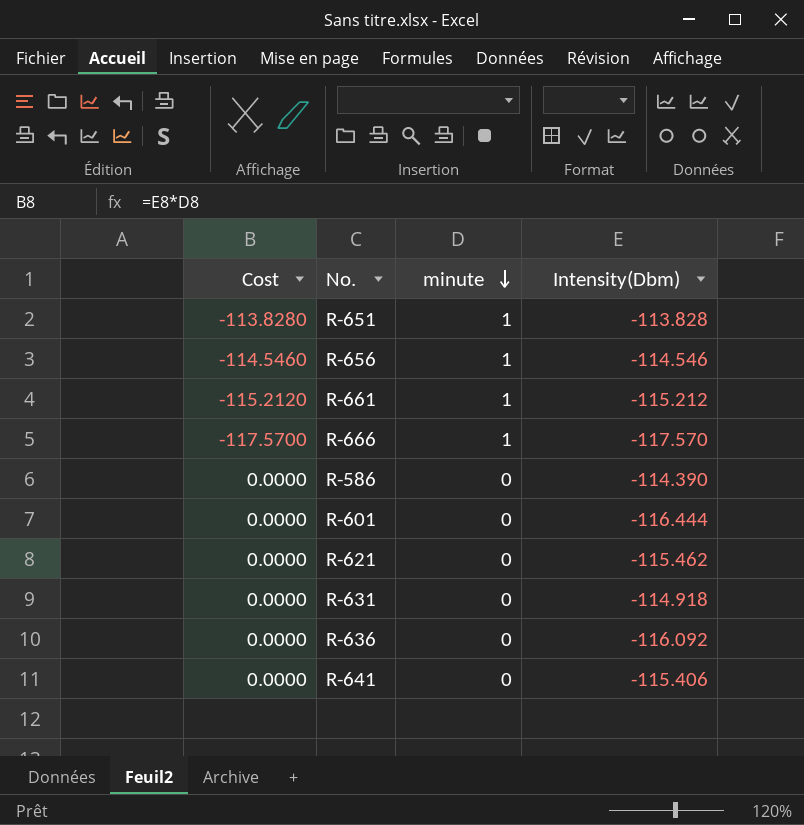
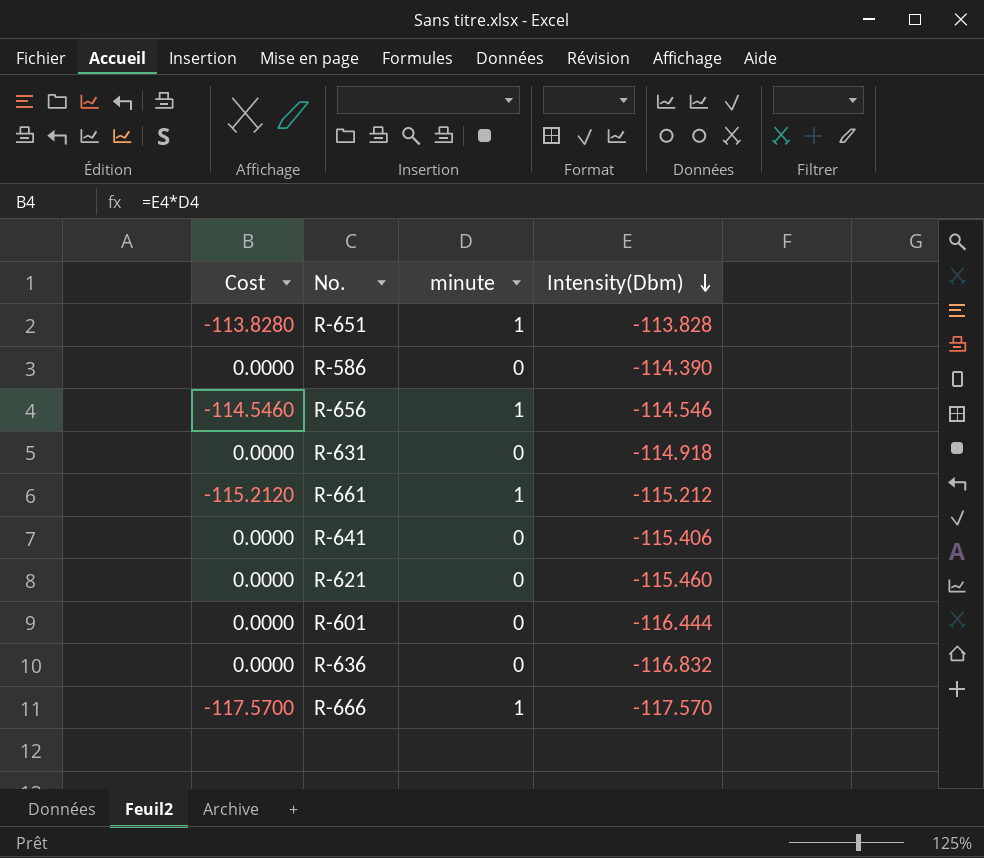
row order: minute descending -> Intensity(Dbm) descending
R-621 | Intensity(Dbm): -115.462 -> -115.460
R-636 | Intensity(Dbm): -116.092 -> -116.832

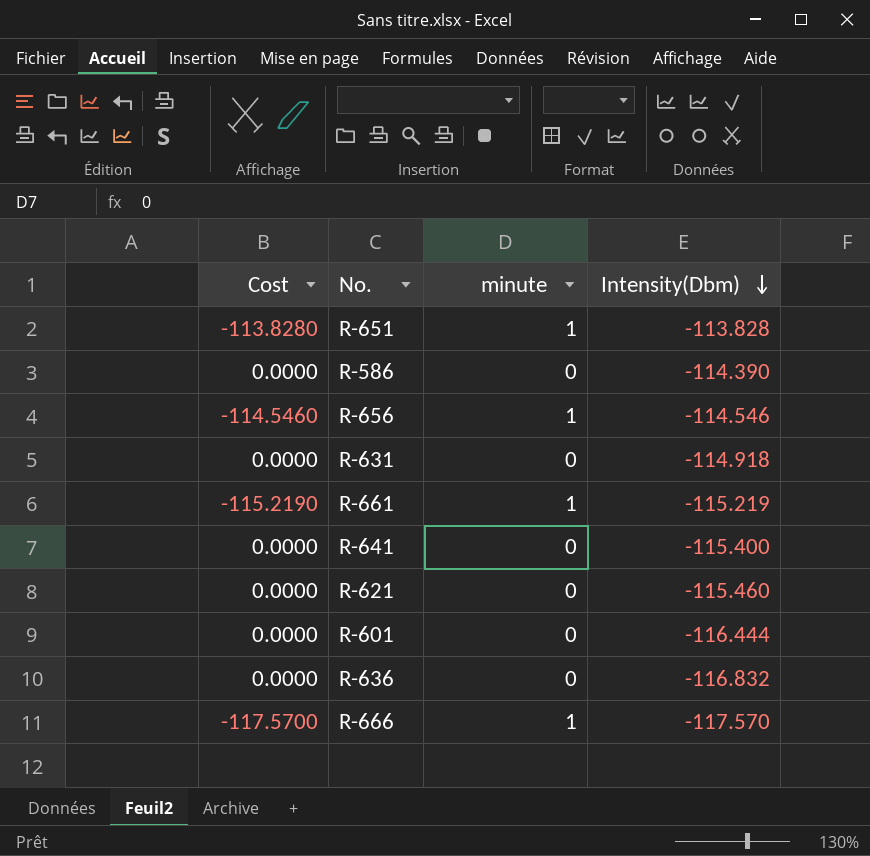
R-661 | Cost: -115.2120 -> -115.2190
R-661 | Intensity(Dbm): -115.212 -> -115.219
R-641 | Intensity(Dbm): -115.406 -> -115.400

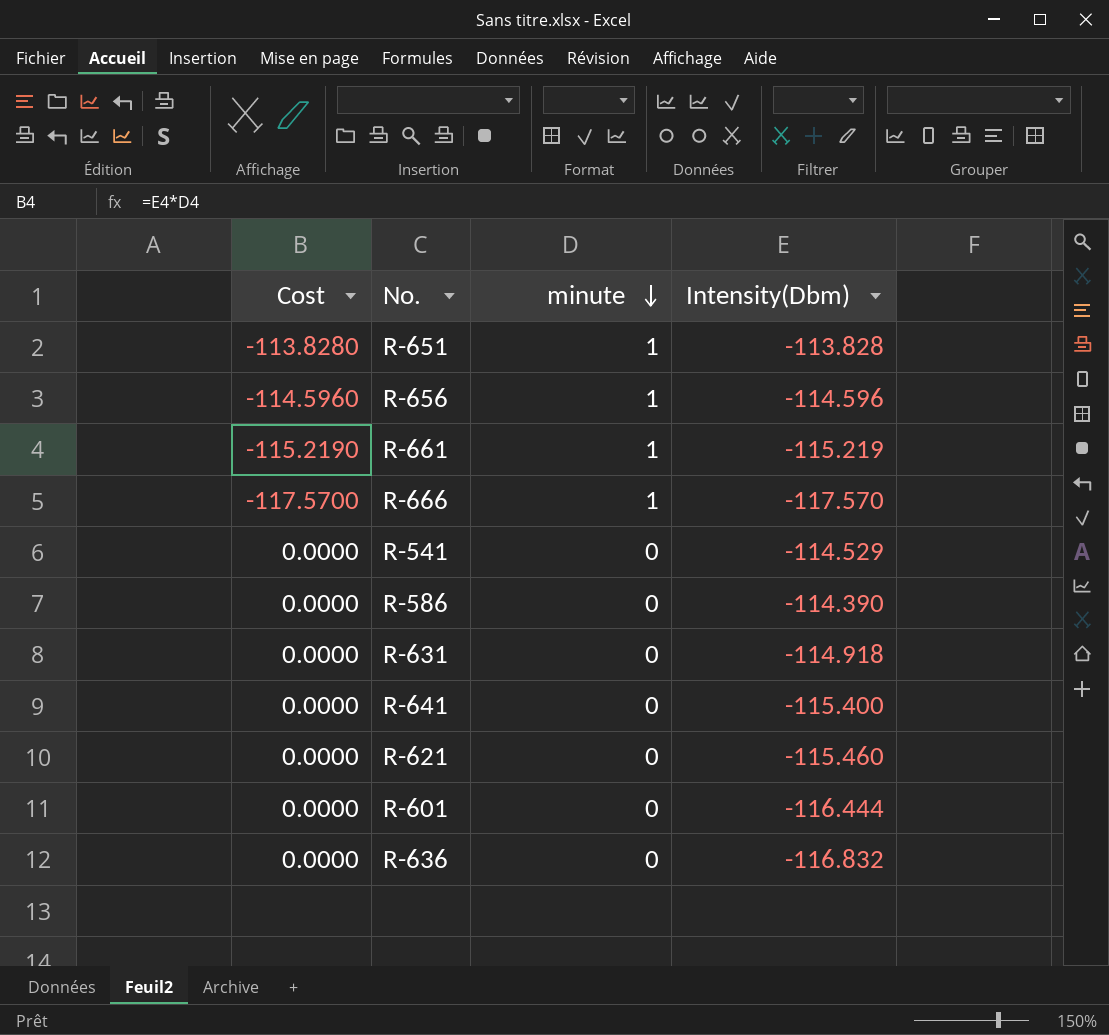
row order: Intensity(Dbm) descending -> minute descending
R-656 | Cost: -114.5460 -> -114.5960
R-656 | Intensity(Dbm): -114.546 -> -114.596
row R-541: none -> 0.0000 | 0 | -114.529

